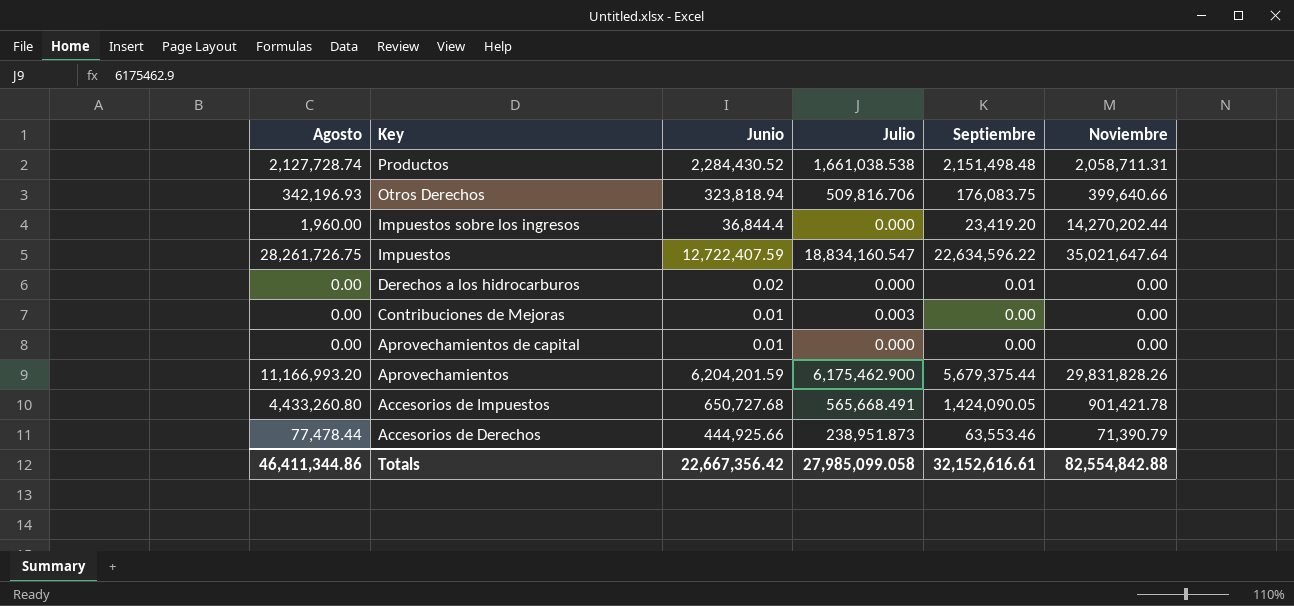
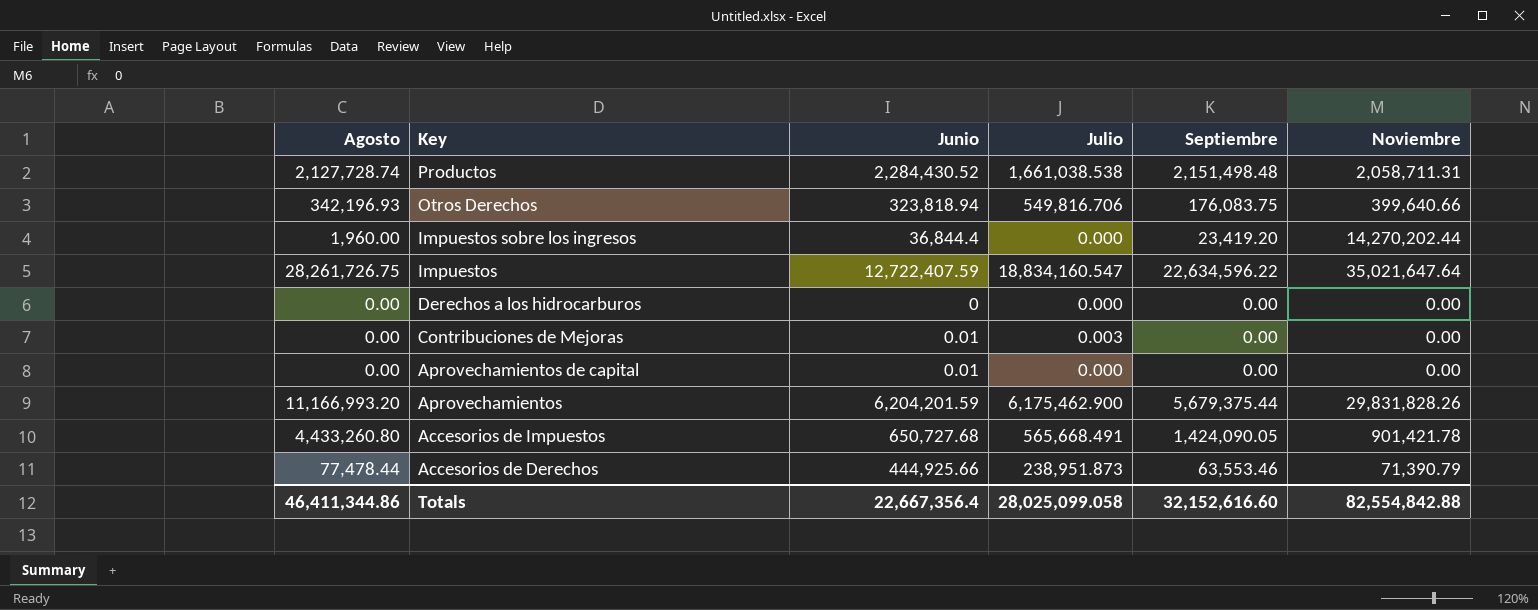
Otros Derechos | Julio: 509,816.706 -> 549,816.706
Derechos a los hidrocarburos | Junio: 0.02 -> 0
Derechos a los hidrocarburos | Septiembre: 0.01 -> 0.00
Totals | Junio: 22,667,356.42 -> 22,667,356.4
Totals | Julio: 27,985,099.058 -> 28,025,099.058
Totals | Septiembre: 32,152,616.61 -> 32,152,616.60

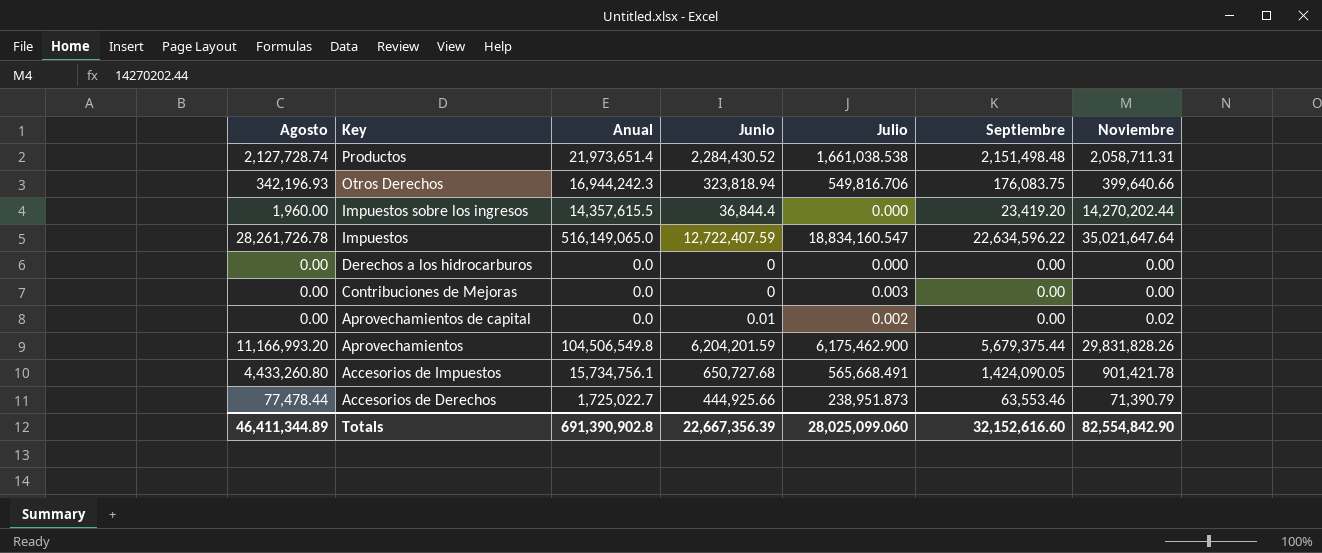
column Anual | position: none -> 3
Impuestos | Agosto: 28,261,726.75 -> 28,261,726.78
Contribuciones de Mejoras | Junio: 0.01 -> 0
Aprovechamientos de capital | Julio: 0.000 -> 0.002
Aprovechamientos de capital | Noviembre: 0.00 -> 0.02
Totals | Agosto: 46,411,344.86 -> 46,411,344.89
Totals | Junio: 22,667,356.4 -> 22,667,356.39
Totals | Julio: 28,025,099.058 -> 28,025,099.060
Totals | Noviembre: 82,554,842.88 -> 82,554,842.90

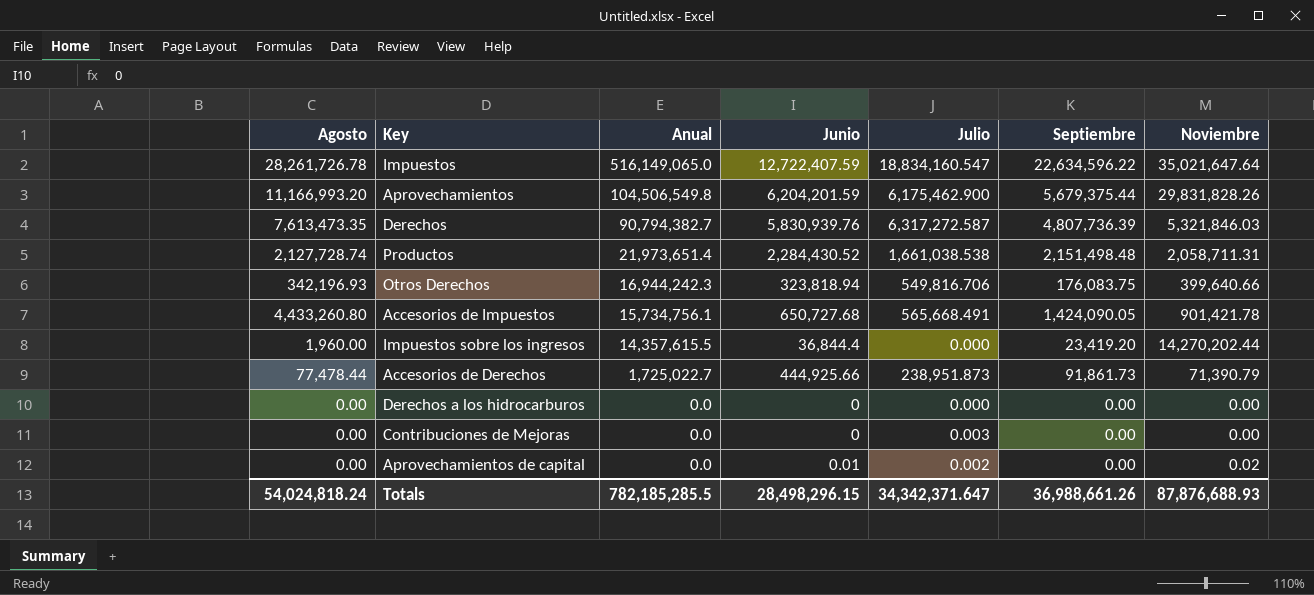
row order: Key descending -> Anual descending
row Derechos: none -> 7,613,473.35 | 90,794,382.7 | 5,830,939.76 | 6,317,272.587 | 4,807,736.39 | 5,321,846.03
Accesorios de Derechos | Septiembre: 63,553.46 -> 91,861.73
Totals | Agosto: 46,411,344.89 -> 54,024,818.24
Totals | Anual: 691,390,902.8 -> 782,185,285.5
Totals | Junio: 22,667,356.39 -> 28,498,296.15
Totals | Julio: 28,025,099.060 -> 34,342,371.647
Totals | Septiembre: 32,152,616.60 -> 36,988,661.26
Totals | Noviembre: 82,554,842.90 -> 87,876,688.93

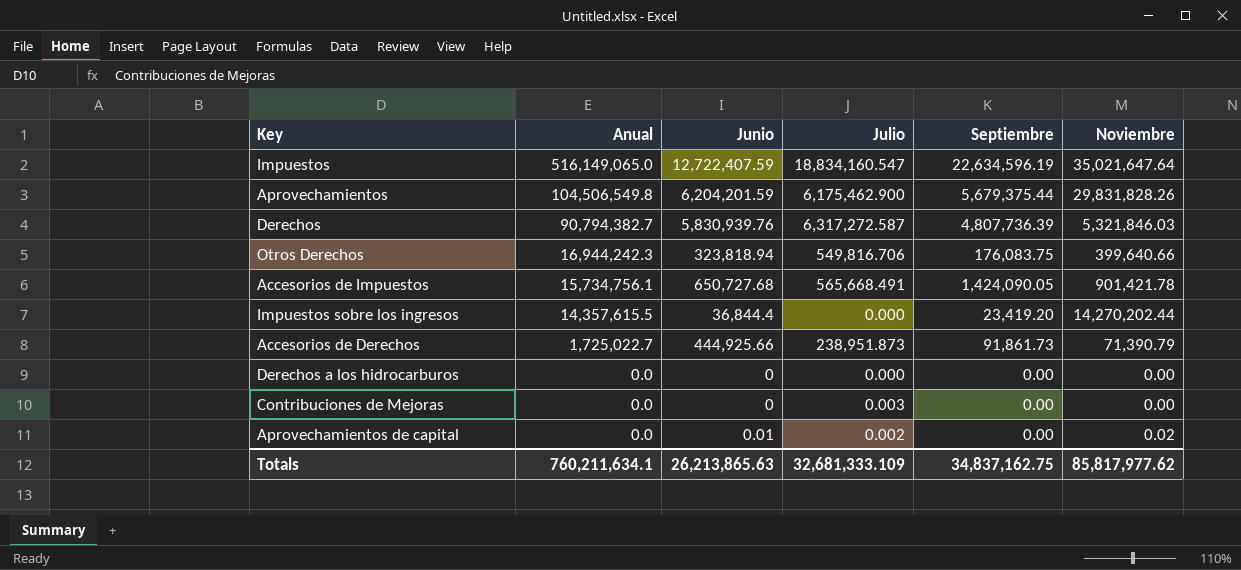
column Agosto | position: 1 -> none
row Productos: 2,127,728.74 | 21,973,651.4 | 2,284,430.52 | 1,661,038.538 | 2,151,498.48 | 2,058,711.31 -> none
Impuestos | Septiembre: 22,634,596.22 -> 22,634,596.19
Totals | Anual: 782,185,285.5 -> 760,211,634.1
Totals | Junio: 28,498,296.15 -> 26,213,865.63
Totals | Julio: 34,342,371.647 -> 32,681,333.109
Totals | Septiembre: 36,988,661.26 -> 34,837,162.75
Totals | Noviembre: 87,876,688.93 -> 85,817,977.62

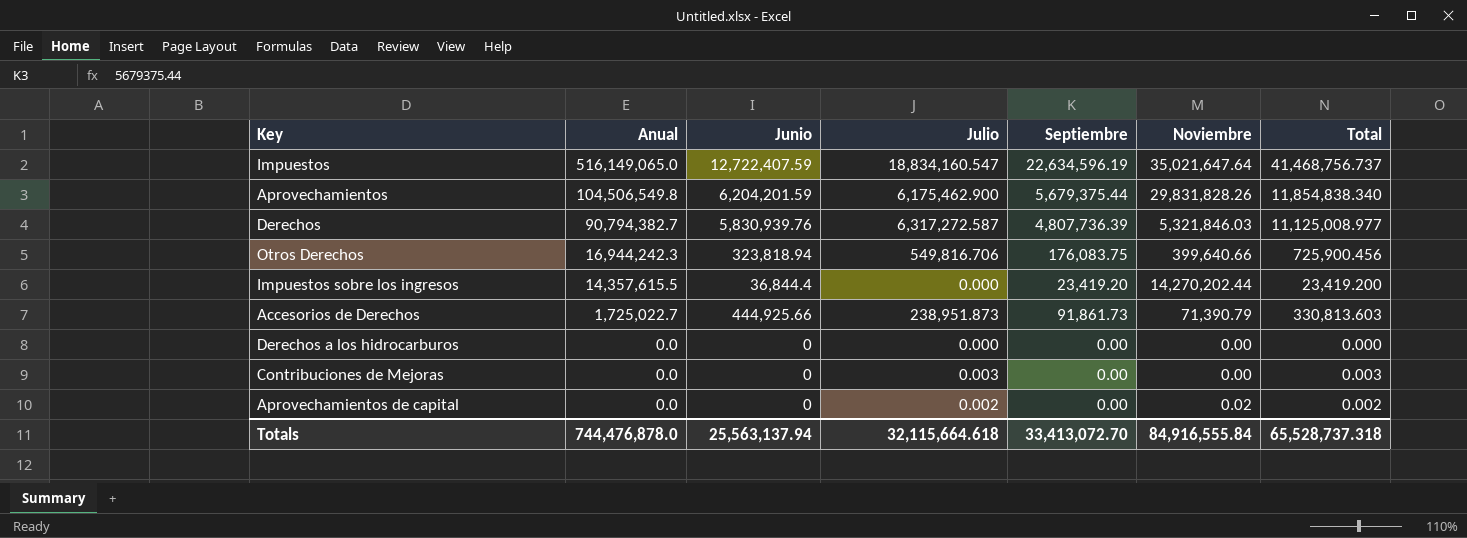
column Total | formula: none -> [Julio] + [Septiembre]
row Accesorios de Impuestos: 15,734,756.1 | 650,727.68 | 565,668.491 | 1,424,090.05 | 901,421.78 -> none
Aprovechamientos de capital | Junio: 0.01 -> 0
Totals | Anual: 760,211,634.1 -> 744,476,878.0
Totals | Junio: 26,213,865.63 -> 25,563,137.94
Totals | Julio: 32,681,333.109 -> 32,115,664.618
Totals | Septiembre: 34,837,162.75 -> 33,413,072.70
Totals | Noviembre: 85,817,977.62 -> 84,916,555.84

